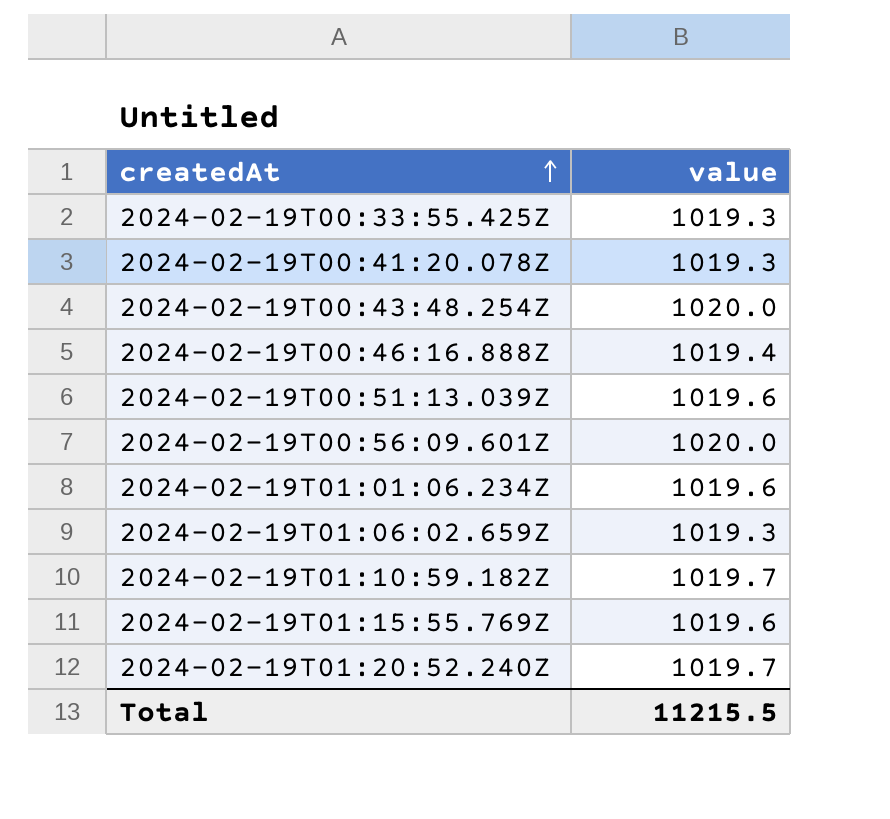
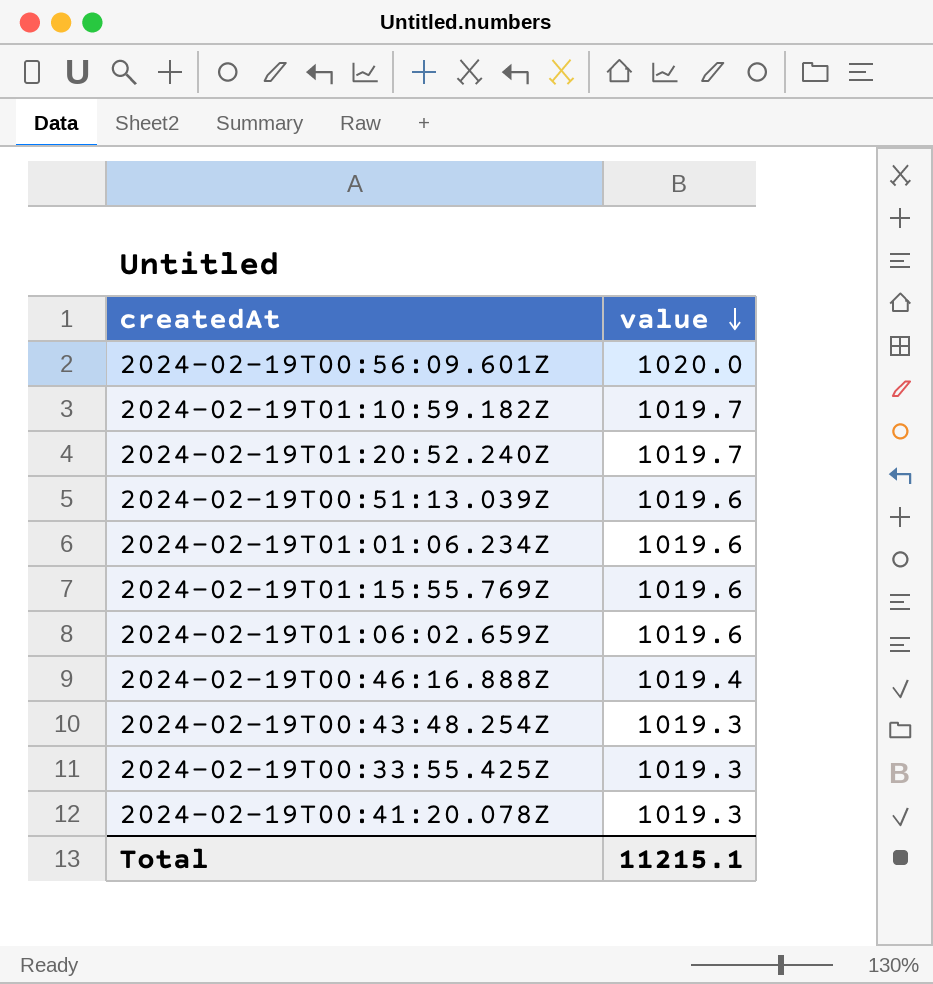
row order: createdAt ascending -> value descending
2024-02-19T01:06:02.659Z | value: 1019.3 -> 1019.6
2024-02-19T00:43:48.254Z | value: 1020.0 -> 1019.3
Total | value: 11215.5 -> 11215.1

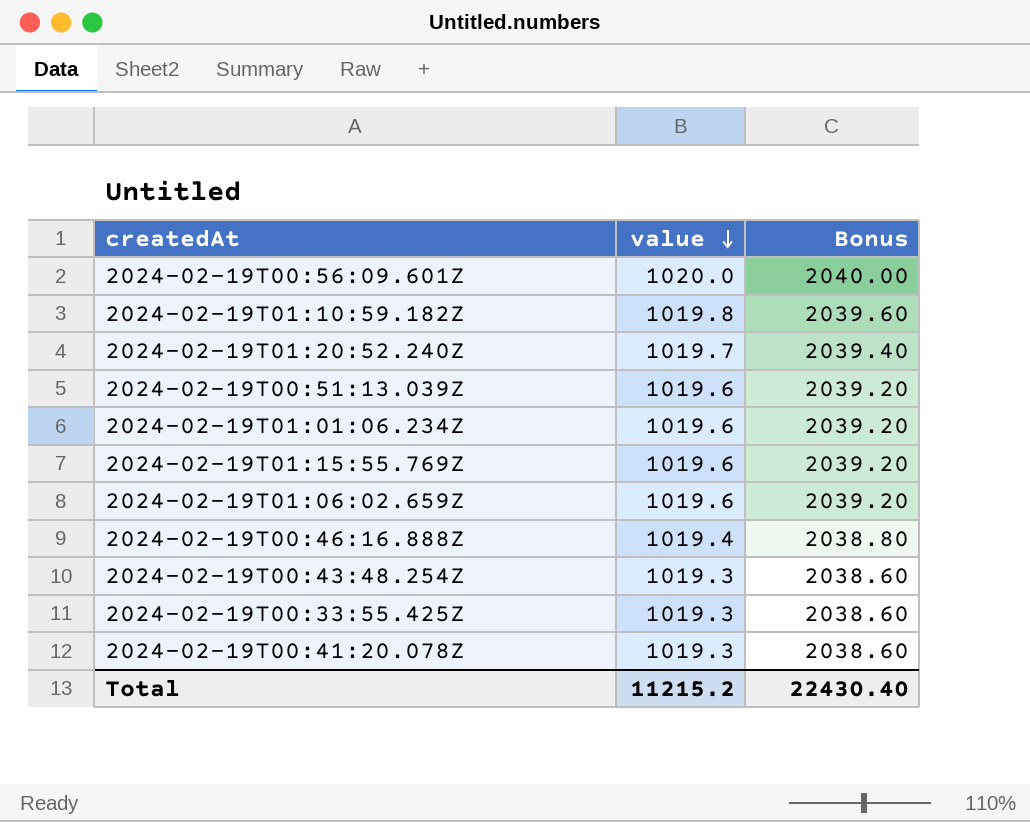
column Bonus | formula: none -> [value] * 2
2024-02-19T01:10:59.182Z | value: 1019.7 -> 1019.8
Total | value: 11215.1 -> 11215.2

